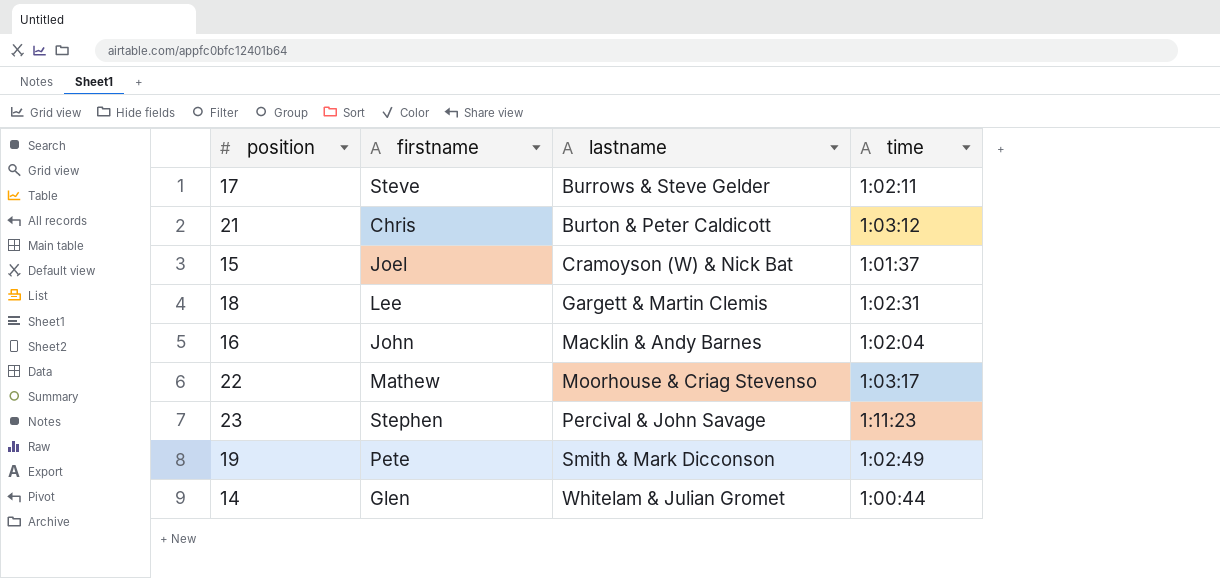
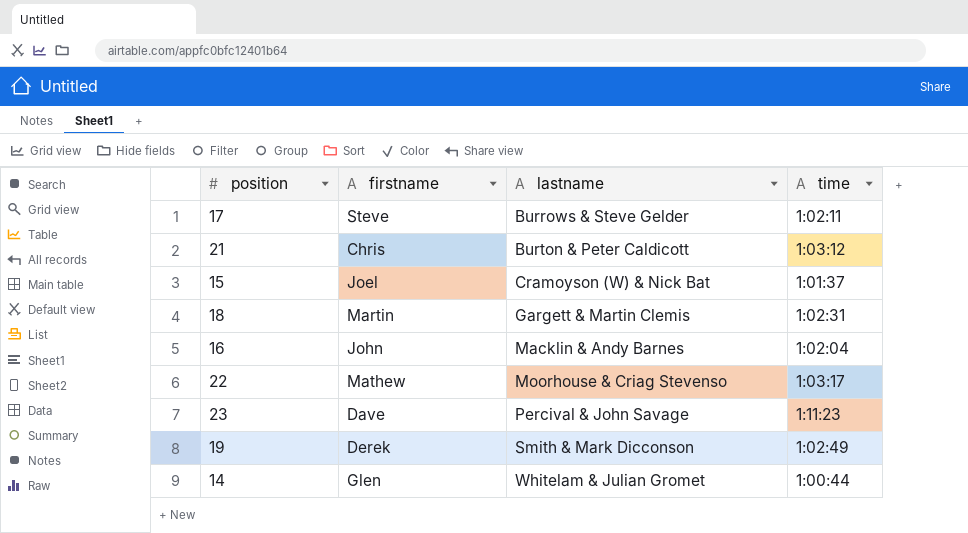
18 | firstname: Lee -> Martin
23 | firstname: Stephen -> Dave
19 | firstname: Pete -> Derek

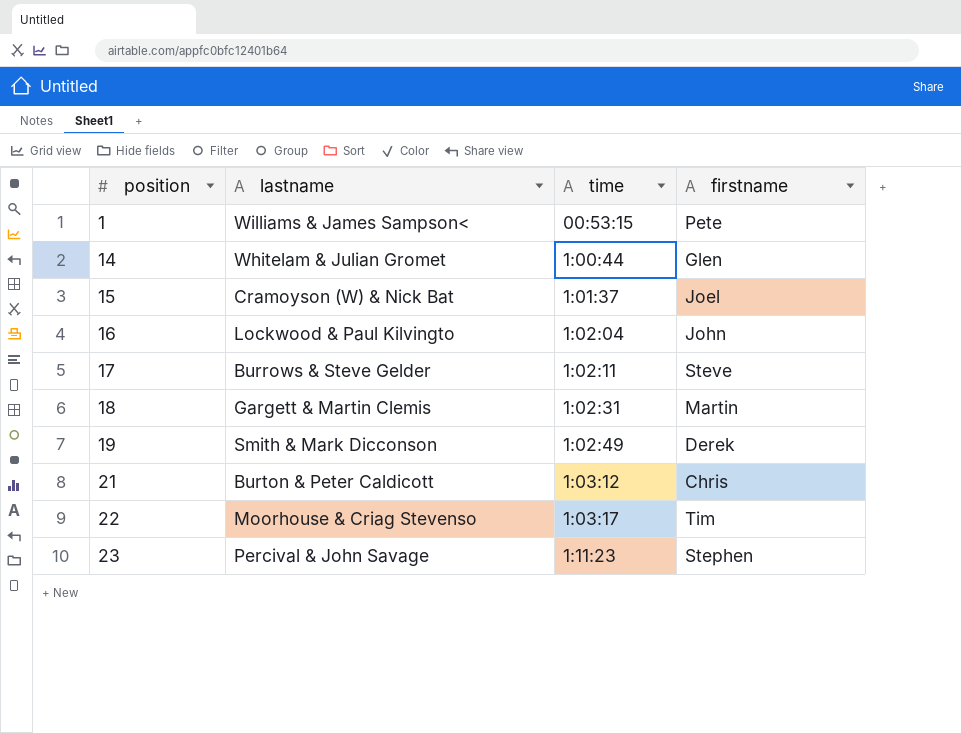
row order: lastname ascending -> position ascending
column firstname | position: 2 -> 4
row 1: none -> Williams & James Sampson< | 00:53:15 | Pete
16 | lastname: Macklin & Andy Barnes -> Lockwood & Paul Kilvingto
22 | firstname: Mathew -> Tim
23 | firstname: Dave -> Stephen

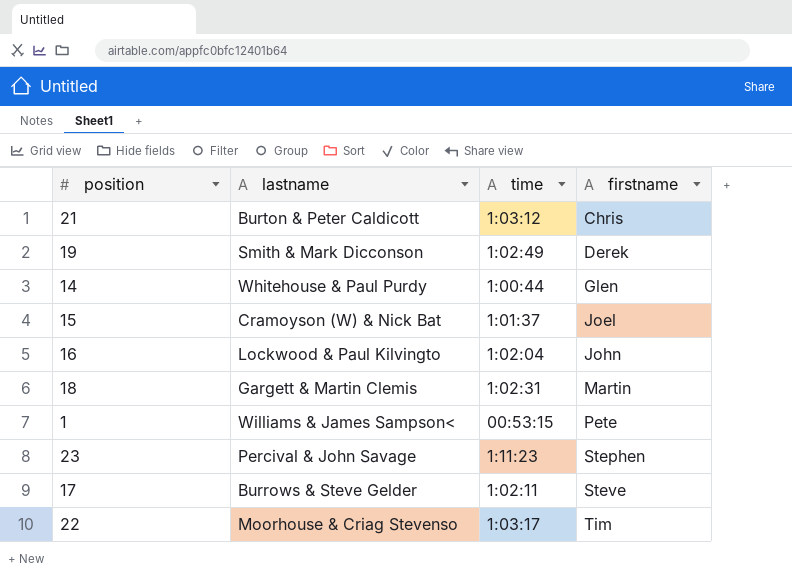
row order: position ascending -> firstname ascending
14 | lastname: Whitelam & Julian Gromet -> Whitehouse & Paul Purdy

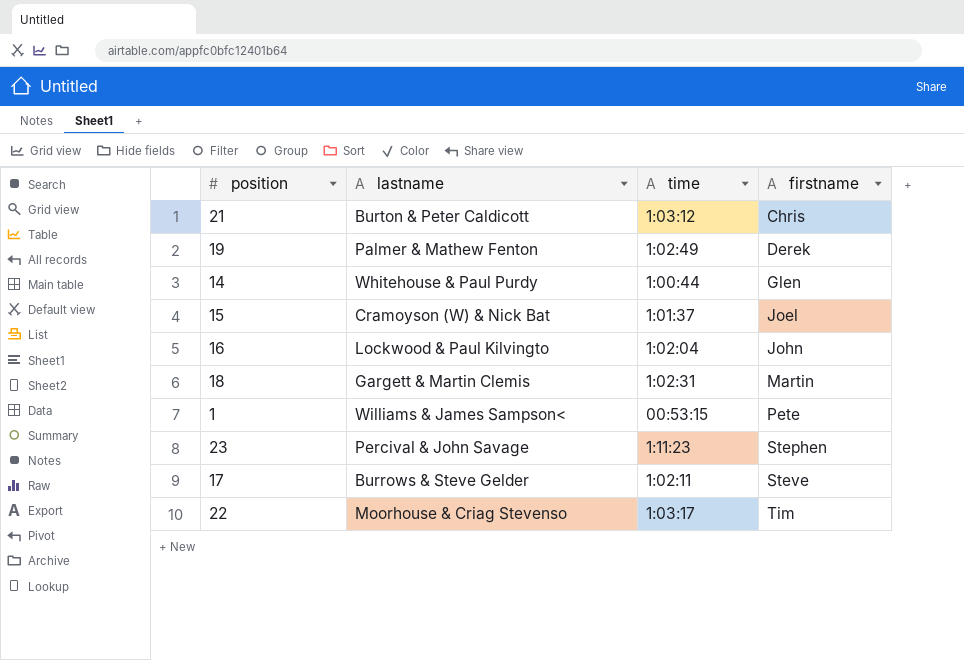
19 | lastname: Smith & Mark Dicconson -> Palmer & Mathew Fenton

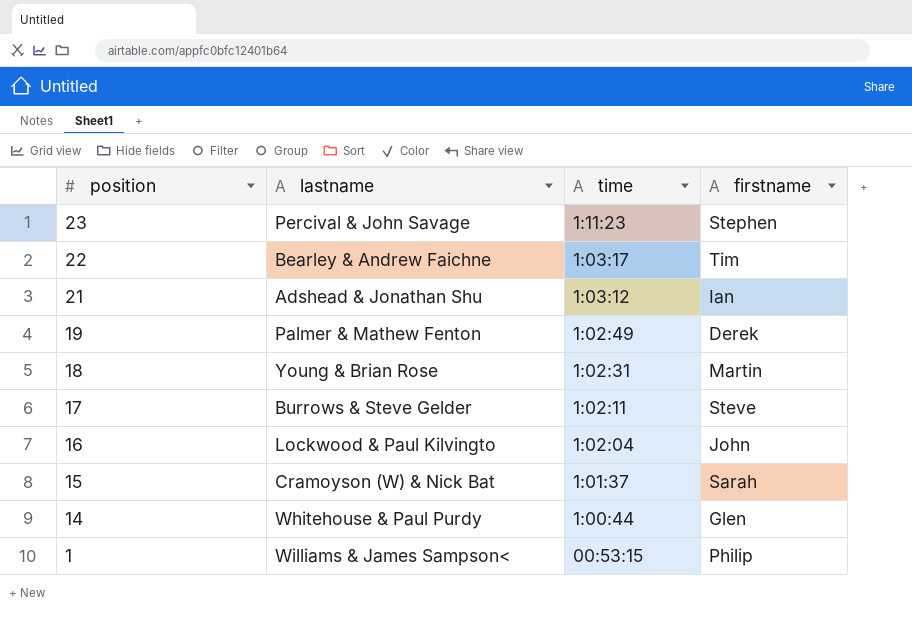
row order: firstname ascending -> position descending
22 | lastname: Moorhouse & Criag Stevenso -> Bearley & Andrew Faichne
21 | lastname: Burton & Peter Caldicott -> Adshead & Jonathan Shu
21 | firstname: Chris -> Ian
18 | lastname: Gargett & Martin Clemis -> Young & Brian Rose
15 | firstname: Joel -> Sarah
1 | firstname: Pete -> Philip

